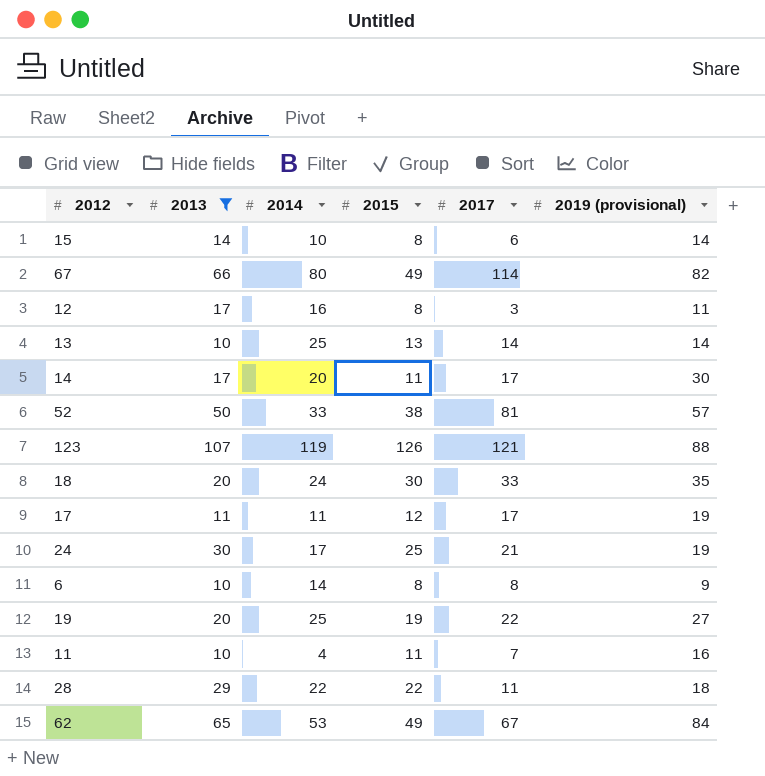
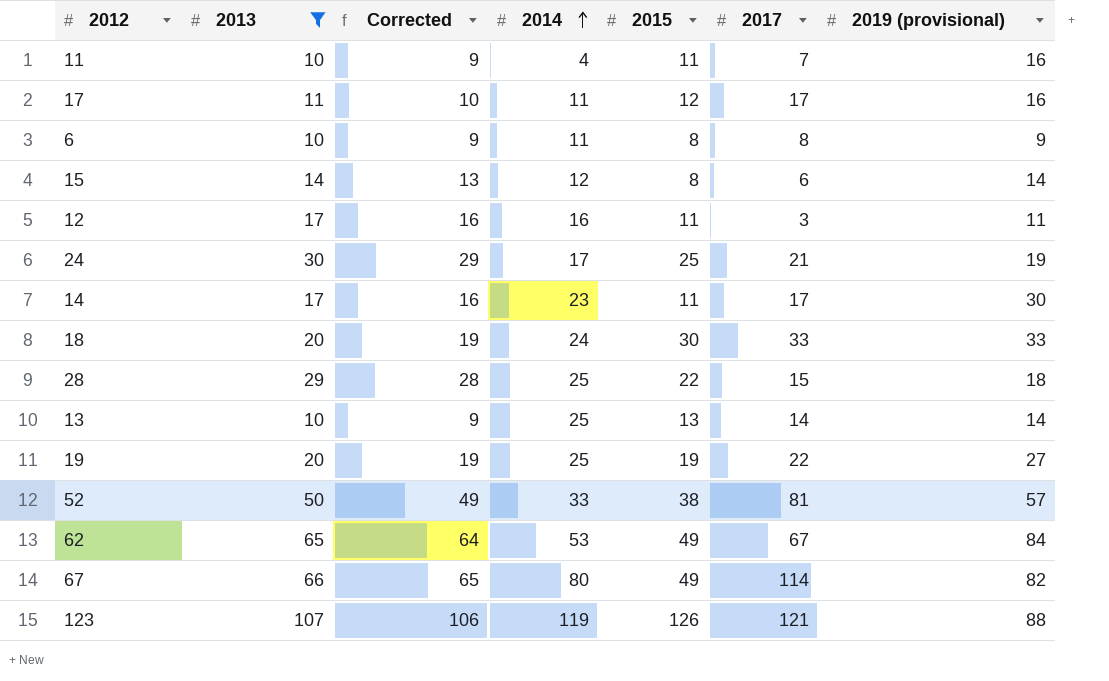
row order: none -> 2014 ascending
column Corrected | formula: none -> [2013] - 1
17 | 2019 (provisional): 19 -> 16
6 | 2014: 14 -> 11
15 | 2014: 10 -> 12
12 | 2015: 8 -> 11
14 | 2014: 20 -> 23
18 | 2019 (provisional): 35 -> 33
28 | 2014: 22 -> 25
28 | 2017: 11 -> 15

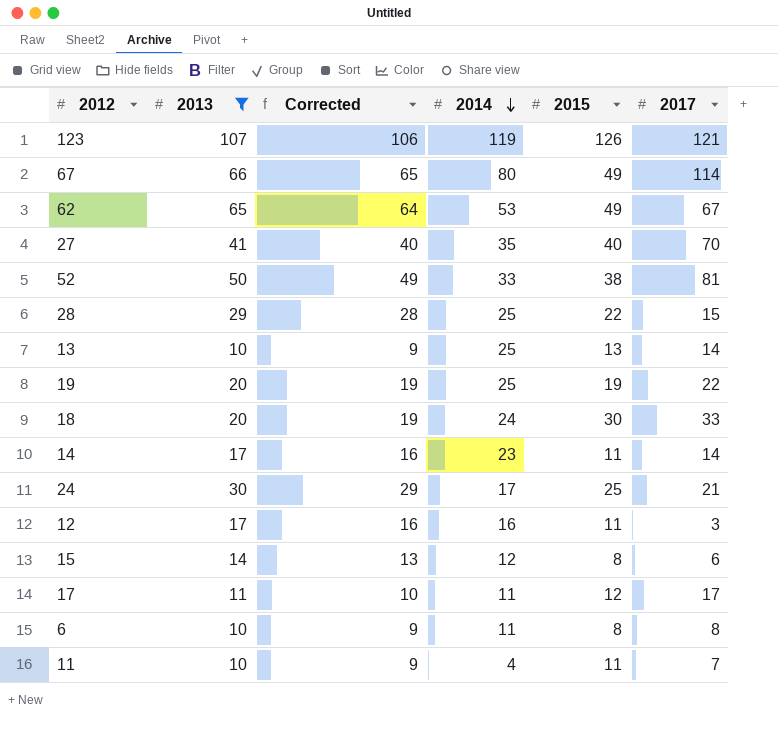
row order: 2014 ascending -> 2014 descending
column 2019 (provisional) | position: 7 -> none
row 27: none -> 41 | 40 | 35 | 40 | 70
14 | 2017: 17 -> 14

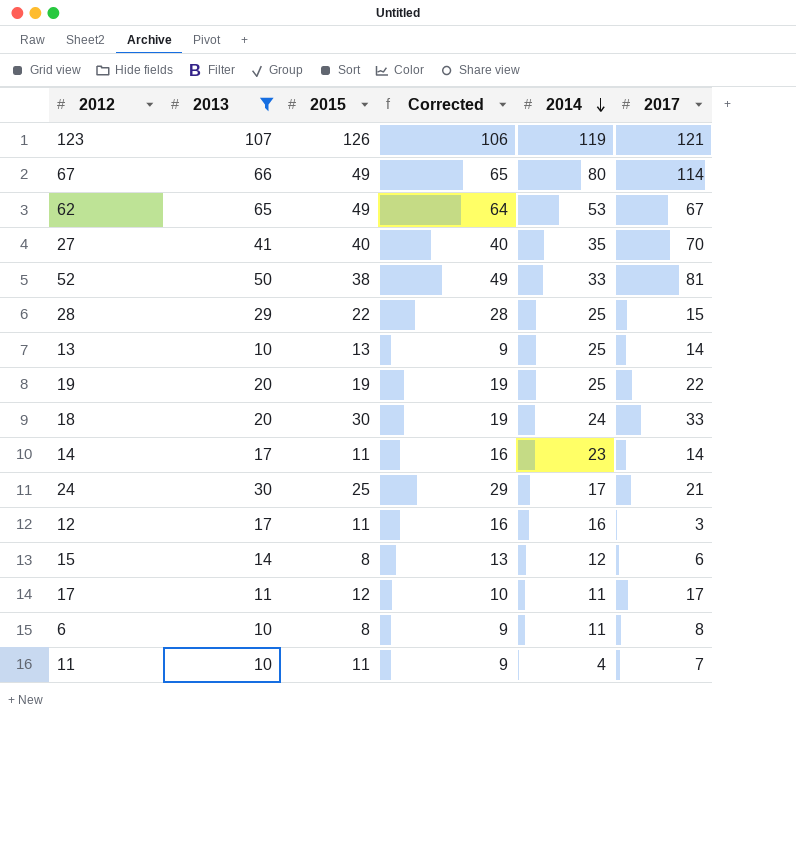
column 2015 | position: 5 -> 3

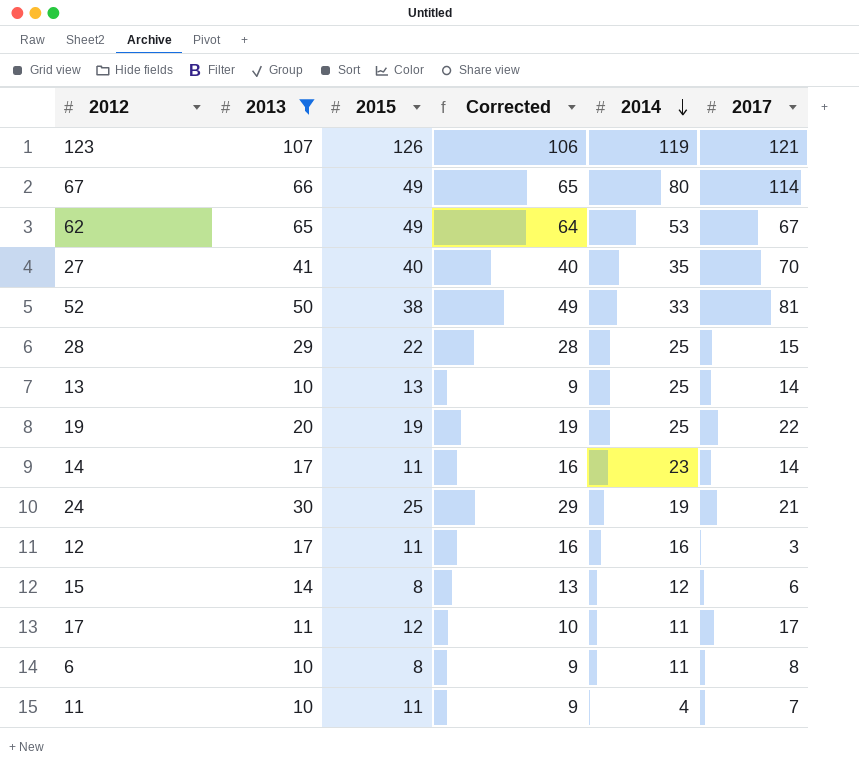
row 18: 20 | 30 | 19 | 24 | 33 -> none
24 | 2014: 17 -> 19

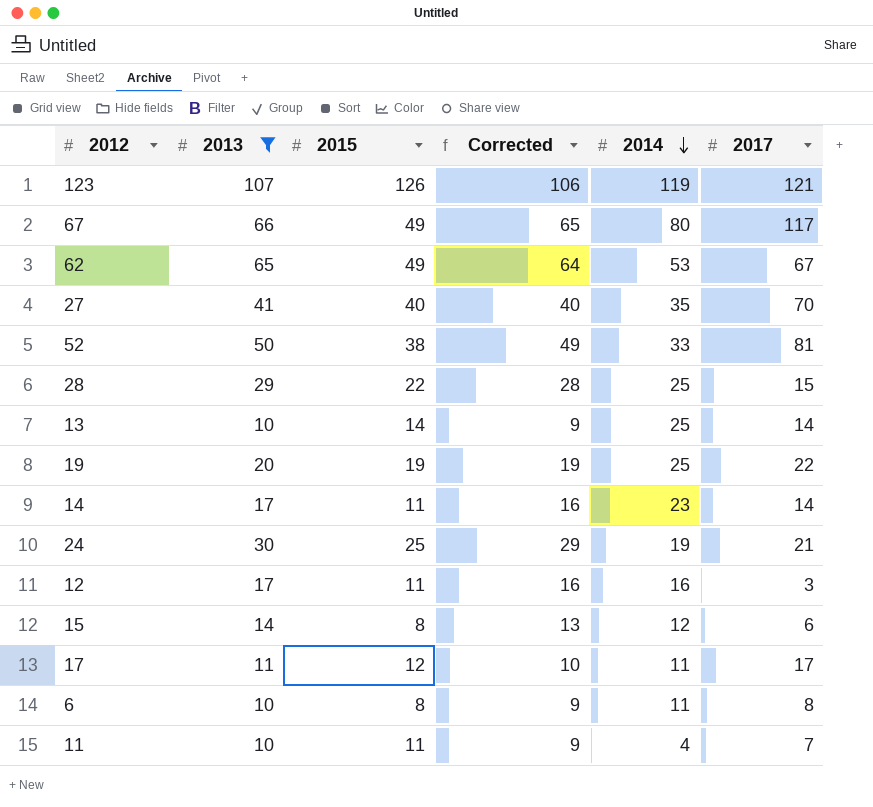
67 | 2017: 114 -> 117
13 | 2015: 13 -> 14

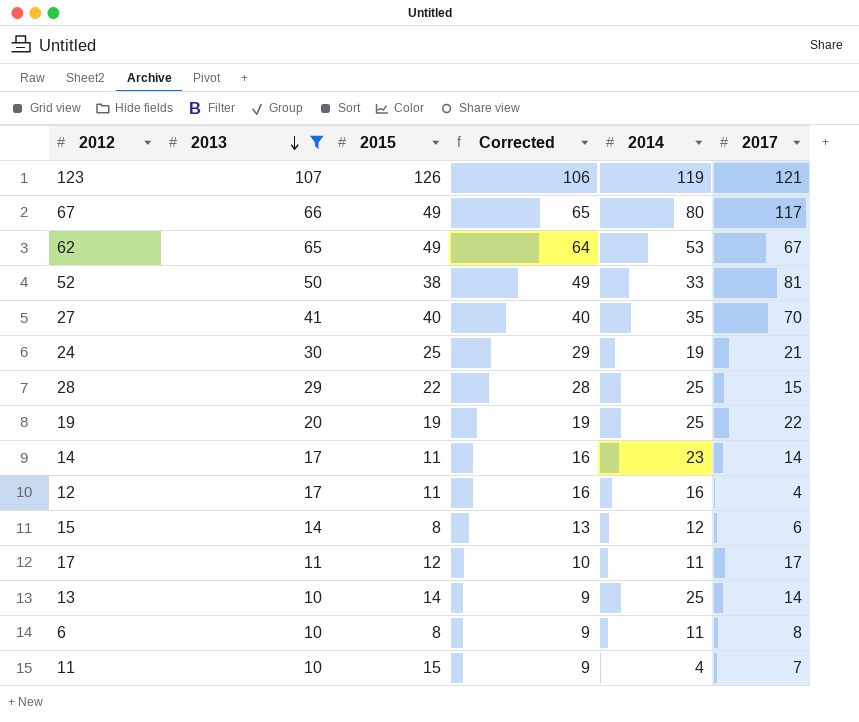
row order: 2014 descending -> 2013 descending
12 | 2017: 3 -> 4
11 | 2015: 11 -> 15

